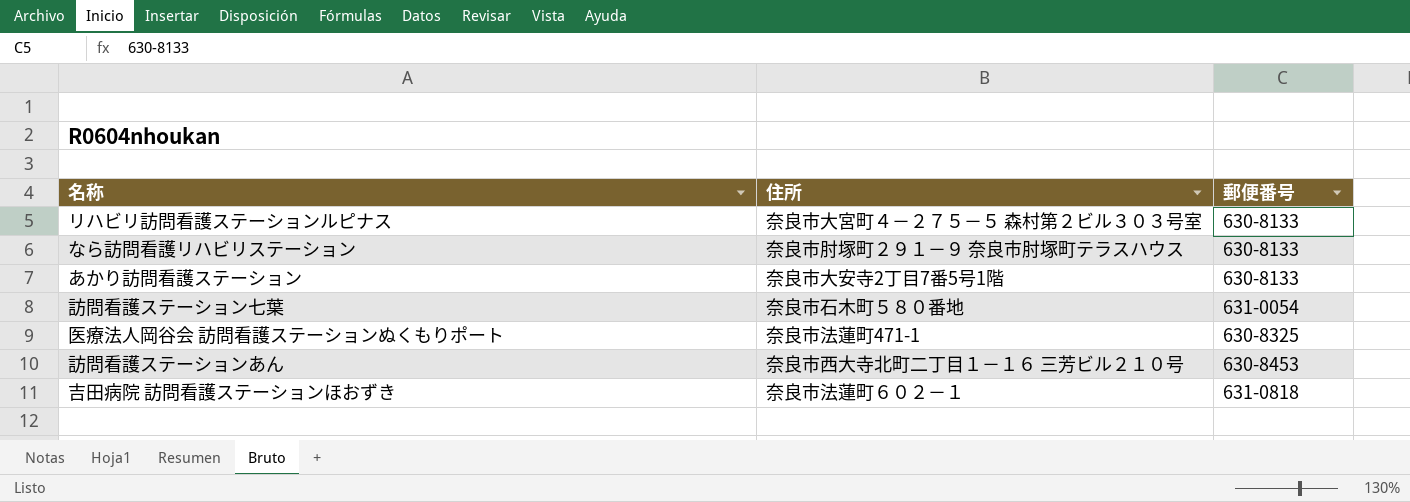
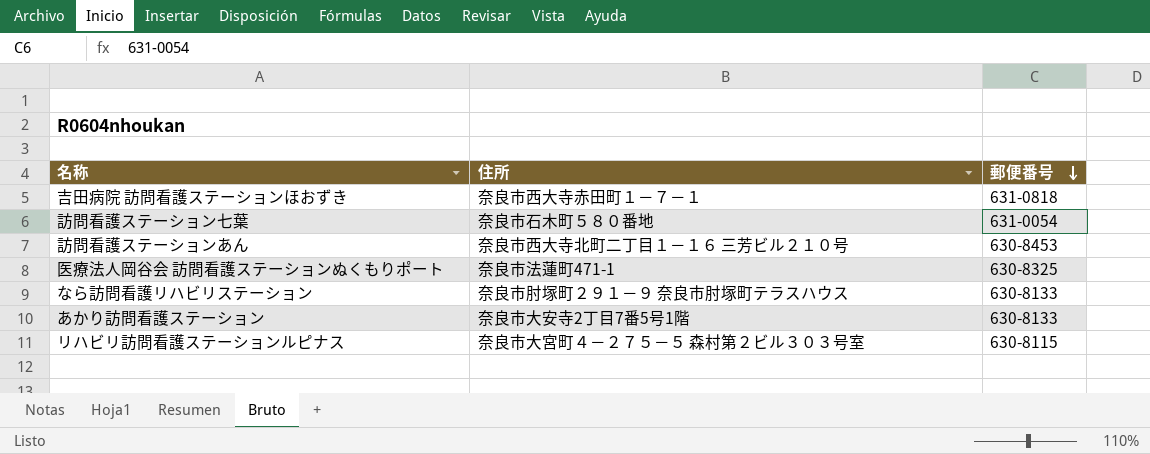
row order: none -> 郵便番号 descending
吉田病院 訪問看護ステーションほおずき | 住所: 奈良市法蓮町６０２－１ -> 奈良市西大寺赤田町１－７－１
リハビリ訪問看護ステーションルピナス | 郵便番号: 630-8133 -> 630-8115

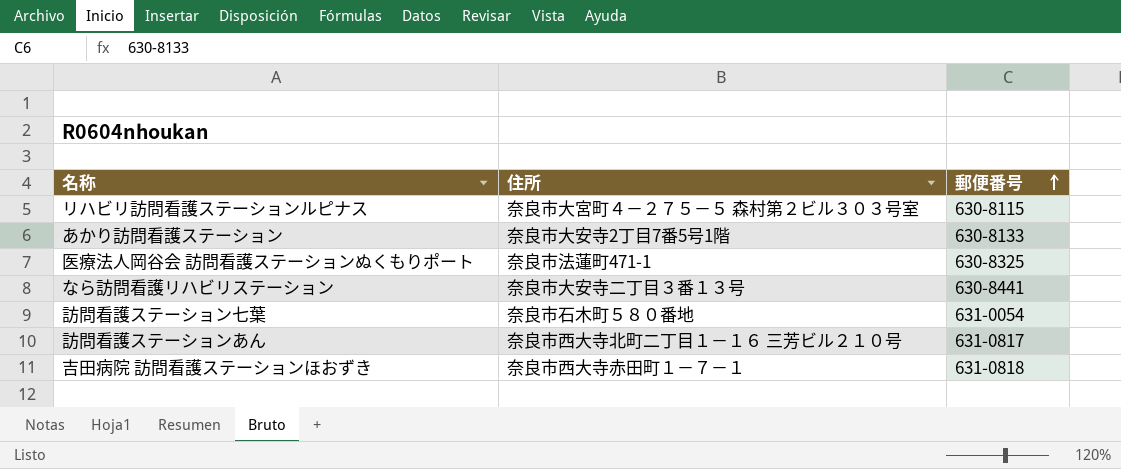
row order: 郵便番号 descending -> 郵便番号 ascending
なら訪問看護リハビリステーション | 住所: 奈良市肘塚町２９１－９ 奈良市肘塚町テラスハウス -> 奈良市大安寺二丁目３番１３号
なら訪問看護リハビリステーション | 郵便番号: 630-8133 -> 630-8441
訪問看護ステーションあん | 郵便番号: 630-8453 -> 631-0817

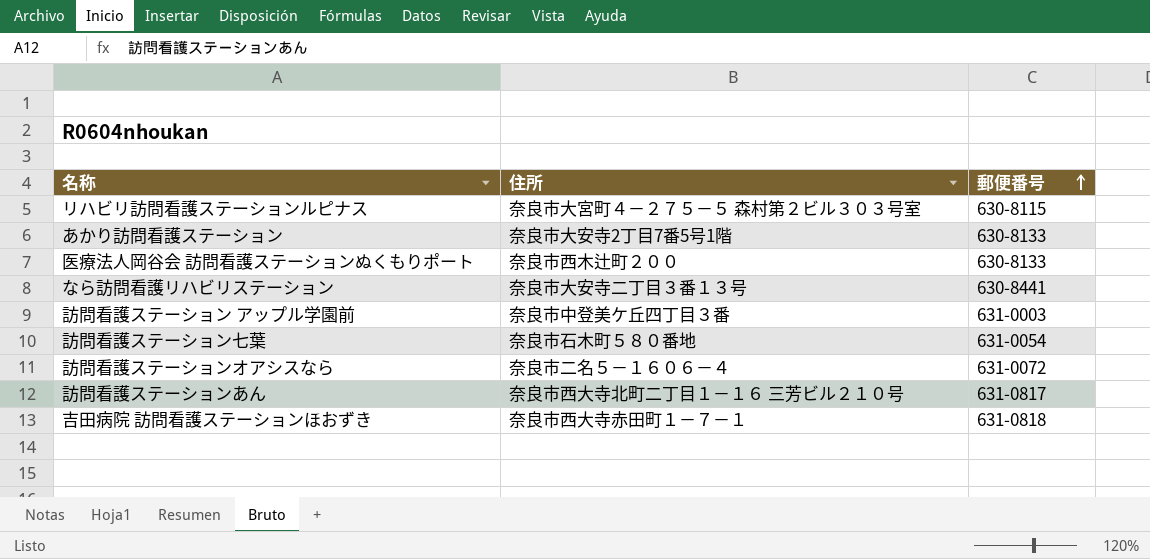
医療法人岡谷会 訪問看護ステーションぬくもりポート | 住所: 奈良市法蓮町471-1 -> 奈良市西木辻町２００
医療法人岡谷会 訪問看護ステーションぬくもりポート | 郵便番号: 630-8325 -> 630-8133
row 訪問看護ステーション アップル学園前: none -> 奈良市中登美ケ丘四丁目３番 | 631-0003
row 訪問看護ステーションオアシスなら: none -> 奈良市二名５－１６０６－４ | 631-0072

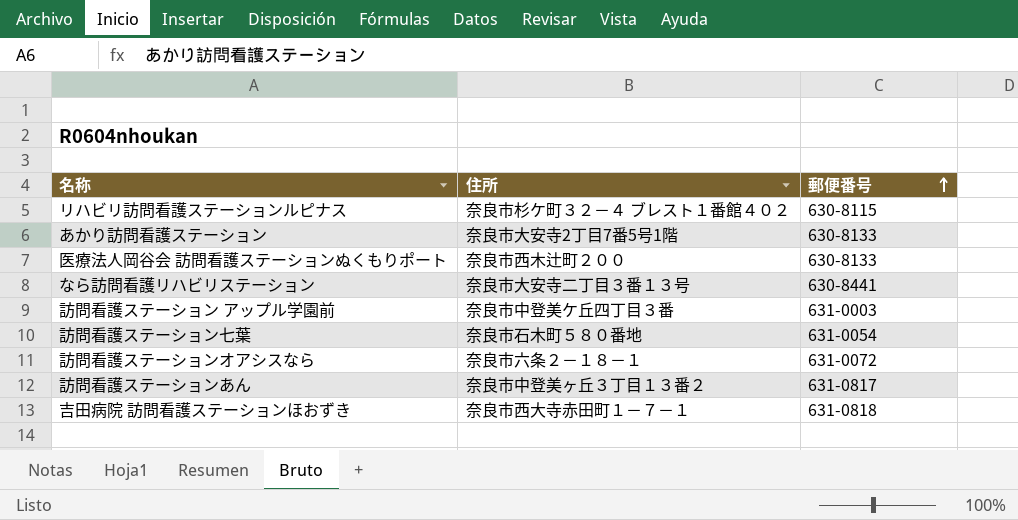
リハビリ訪問看護ステーションルピナス | 住所: 奈良市大宮町４－２７５－５ 森村第２ビル３０３号室 -> 奈良市杉ケ町３２－４ ブレスト１番館４０２
訪問看護ステーションオアシスなら | 住所: 奈良市二名５－１６０６－４ -> 奈良市六条２－１８－１
訪問看護ステーションあん | 住所: 奈良市西大寺北町二丁目１－１６ 三芳ビル２１０号 -> 奈良市中登美ヶ丘３丁目１３番２

